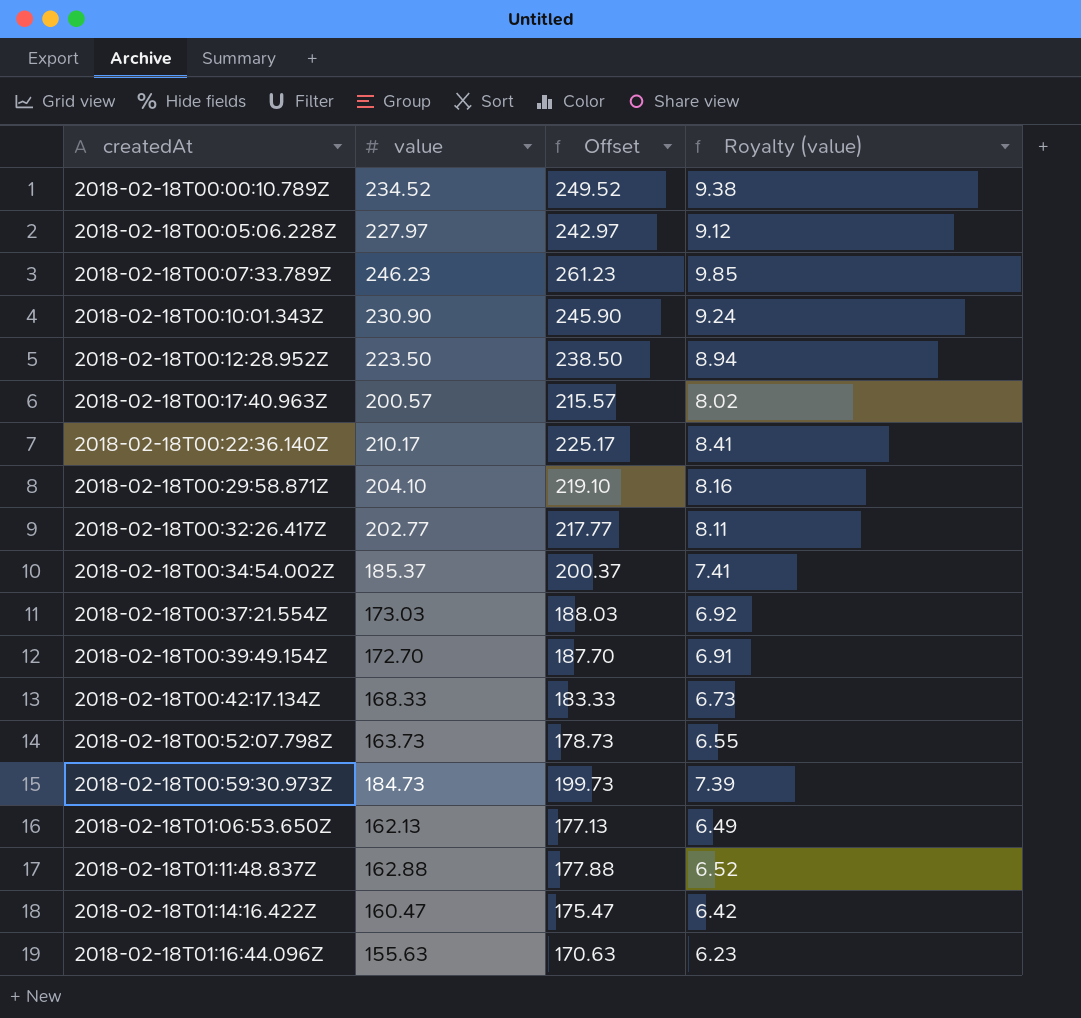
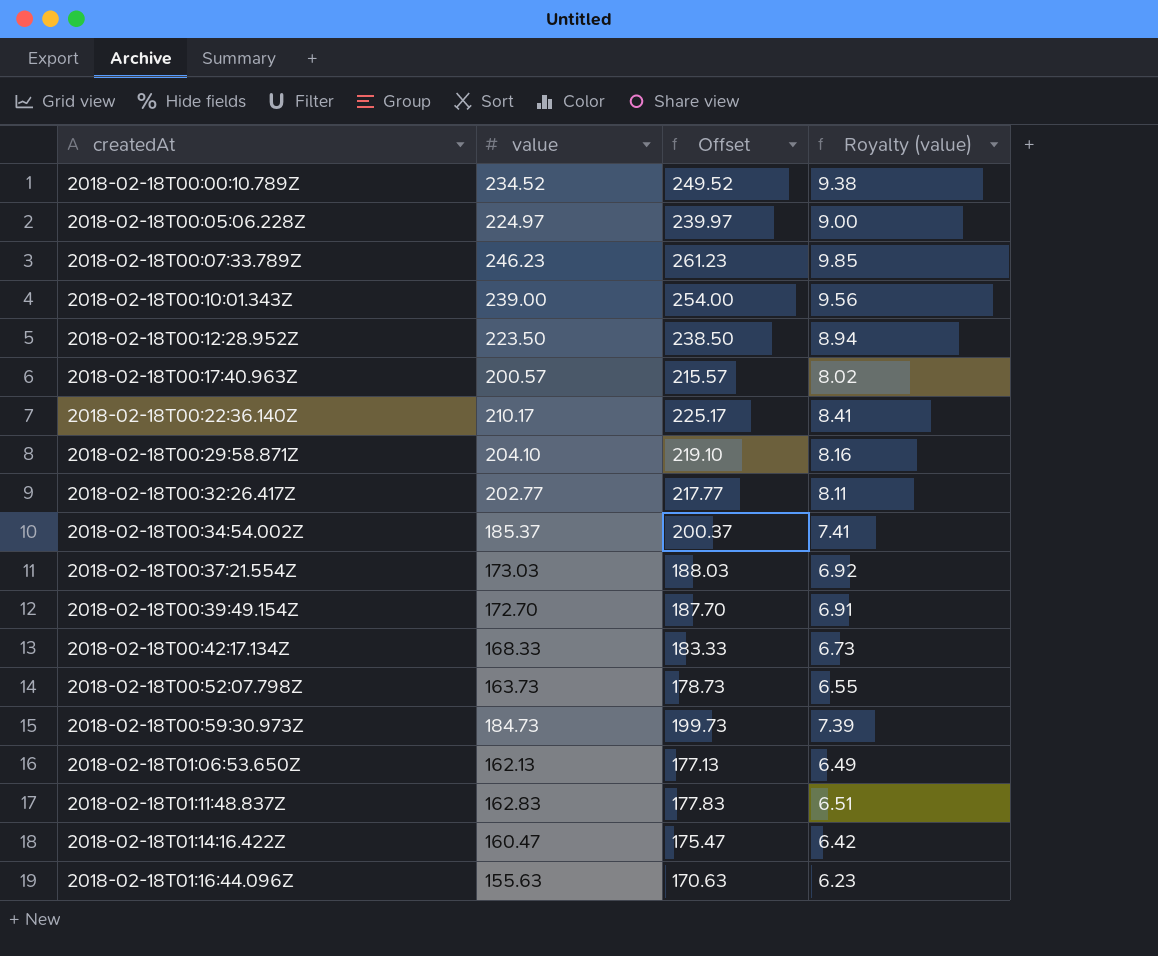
2018-02-18T00:05:06.228Z | value: 227.97 -> 224.97
2018-02-18T00:05:06.228Z | Offset: 242.97 -> 239.97
2018-02-18T00:05:06.228Z | Royalty (value): 9.12 -> 9.00
2018-02-18T00:10:01.343Z | value: 230.90 -> 239.00
2018-02-18T00:10:01.343Z | Offset: 245.90 -> 254.00
2018-02-18T00:10:01.343Z | Royalty (value): 9.24 -> 9.56
2018-02-18T01:11:48.837Z | value: 162.88 -> 162.83
2018-02-18T01:11:48.837Z | Offset: 177.88 -> 177.83
2018-02-18T01:11:48.837Z | Royalty (value): 6.52 -> 6.51

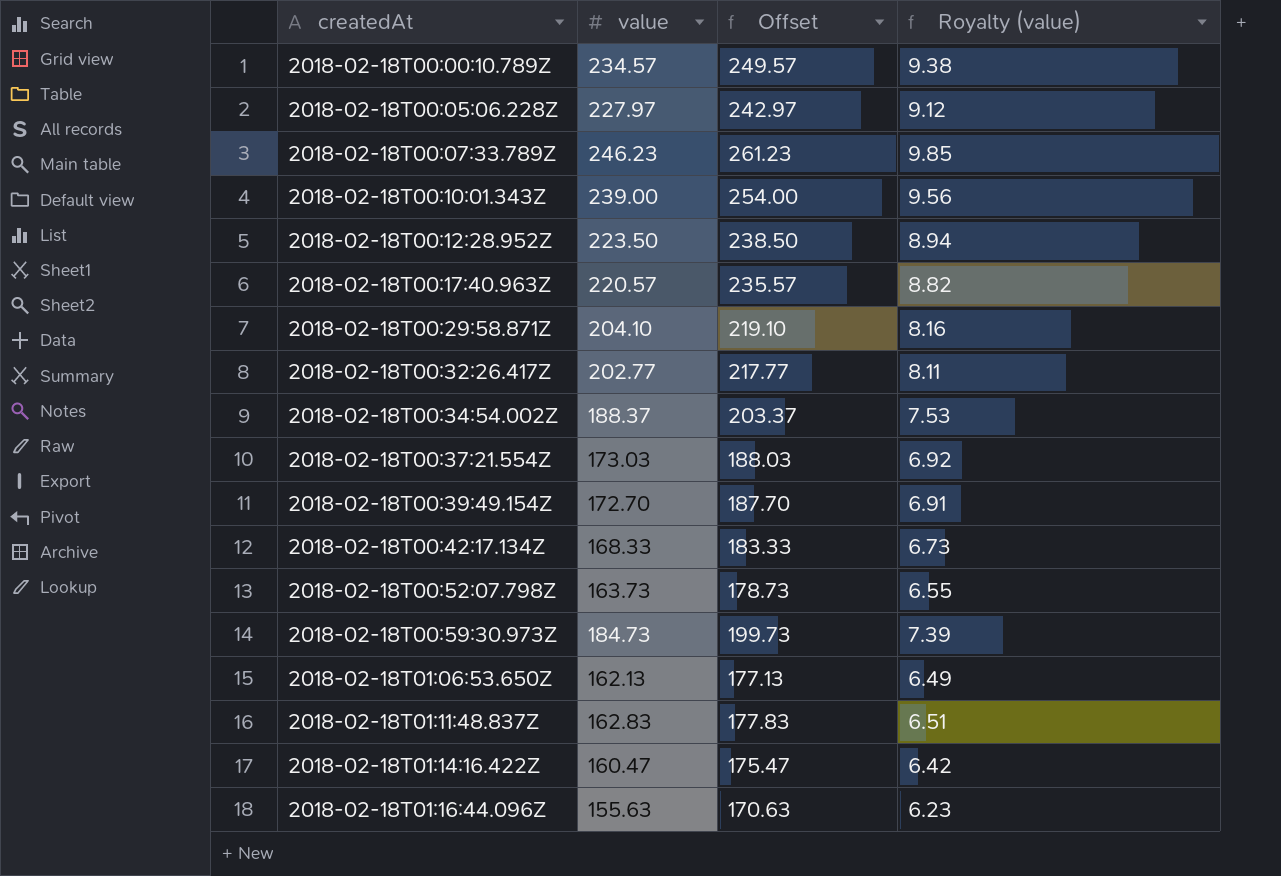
row 2018-02-18T00:22:36.140Z: 210.17 | 225.17 | 8.41 -> none
2018-02-18T00:00:10.789Z | value: 234.52 -> 234.57
2018-02-18T00:00:10.789Z | Offset: 249.52 -> 249.57
2018-02-18T00:05:06.228Z | value: 224.97 -> 227.97
2018-02-18T00:05:06.228Z | Offset: 239.97 -> 242.97
2018-02-18T00:05:06.228Z | Royalty (value): 9.00 -> 9.12
2018-02-18T00:17:40.963Z | value: 200.57 -> 220.57
2018-02-18T00:17:40.963Z | Offset: 215.57 -> 235.57
2018-02-18T00:17:40.963Z | Royalty (value): 8.02 -> 8.82
2018-02-18T00:34:54.002Z | value: 185.37 -> 188.37
2018-02-18T00:34:54.002Z | Offset: 200.37 -> 203.37
2018-02-18T00:34:54.002Z | Royalty (value): 7.41 -> 7.53

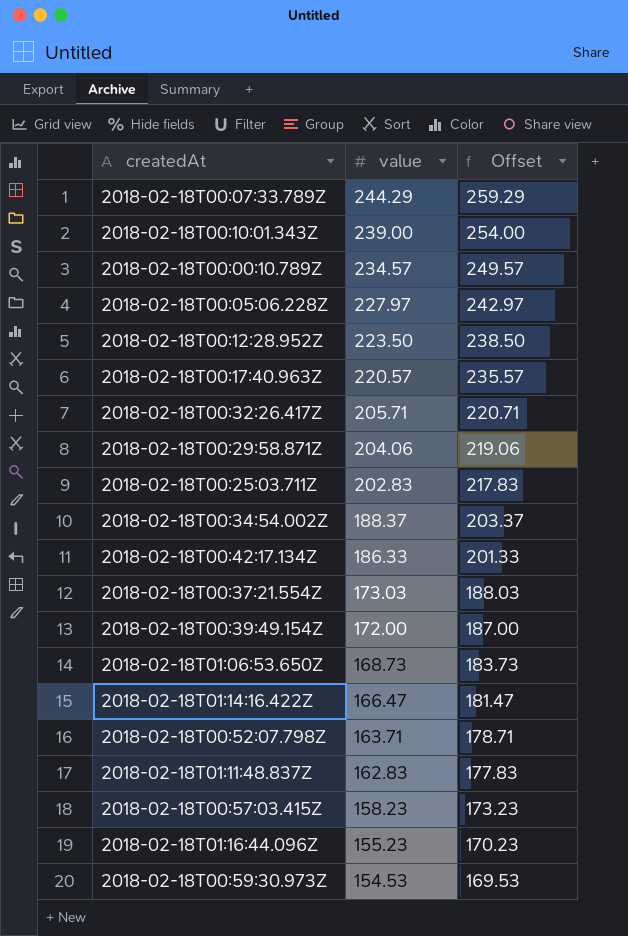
row order: createdAt ascending -> value descending
column Royalty (value) | formula: [value] * 0.04 -> none
2018-02-18T00:07:33.789Z | value: 246.23 -> 244.29
2018-02-18T00:07:33.789Z | Offset: 261.23 -> 259.29
2018-02-18T00:32:26.417Z | value: 202.77 -> 205.71
2018-02-18T00:32:26.417Z | Offset: 217.77 -> 220.71
2018-02-18T00:29:58.871Z | value: 204.10 -> 204.06
2018-02-18T00:29:58.871Z | Offset: 219.10 -> 219.06
row 2018-02-18T00:25:03.711Z: none -> 202.83 | 217.83
2018-02-18T00:42:17.134Z | value: 168.33 -> 186.33
2018-02-18T00:42:17.134Z | Offset: 183.33 -> 201.33
2018-02-18T00:39:49.154Z | value: 172.70 -> 172.00
2018-02-18T00:39:49.154Z | Offset: 187.70 -> 187.00
2018-02-18T01:06:53.650Z | value: 162.13 -> 168.73
2018-02-18T01:06:53.650Z | Offset: 177.13 -> 183.73
2018-02-18T01:14:16.422Z | value: 160.47 -> 166.47
2018-02-18T01:14:16.422Z | Offset: 175.47 -> 181.47
2018-02-18T00:52:07.798Z | value: 163.73 -> 163.71
2018-02-18T00:52:07.798Z | Offset: 178.73 -> 178.71
row 2018-02-18T00:57:03.415Z: none -> 158.23 | 173.23
2018-02-18T01:16:44.096Z | value: 155.63 -> 155.23
2018-02-18T01:16:44.096Z | Offset: 170.63 -> 170.23
2018-02-18T00:59:30.973Z | value: 184.73 -> 154.53
2018-02-18T00:59:30.973Z | Offset: 199.73 -> 169.53

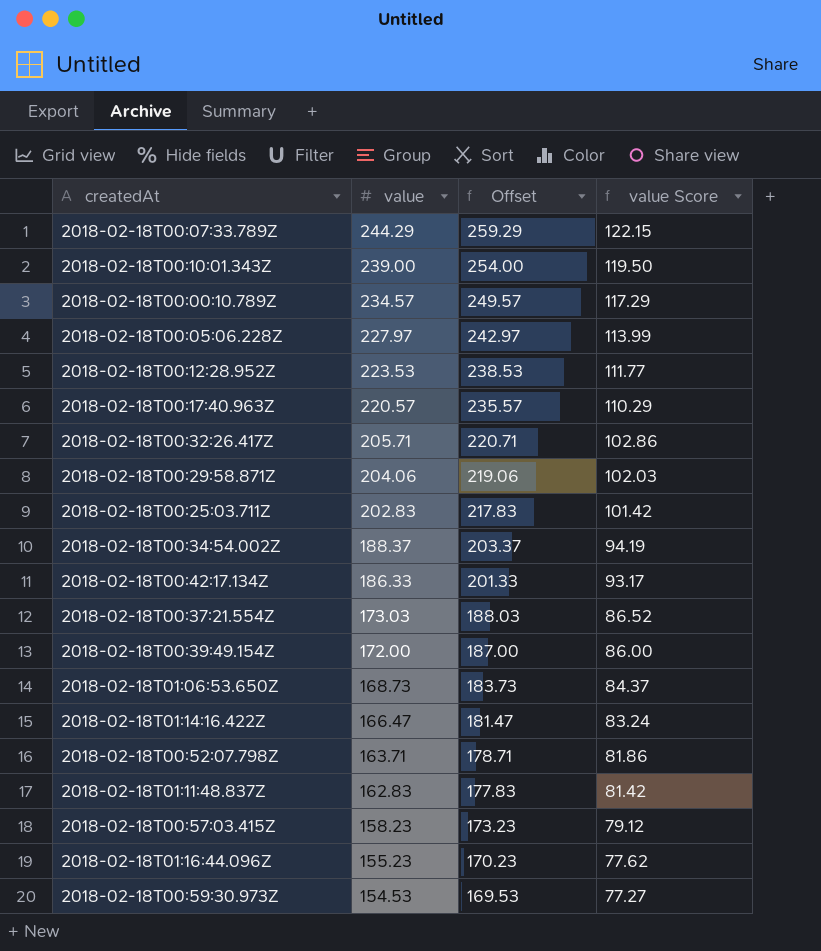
column value Score | formula: none -> [value] * 0.5
2018-02-18T00:12:28.952Z | value: 223.50 -> 223.53
2018-02-18T00:12:28.952Z | Offset: 238.50 -> 238.53

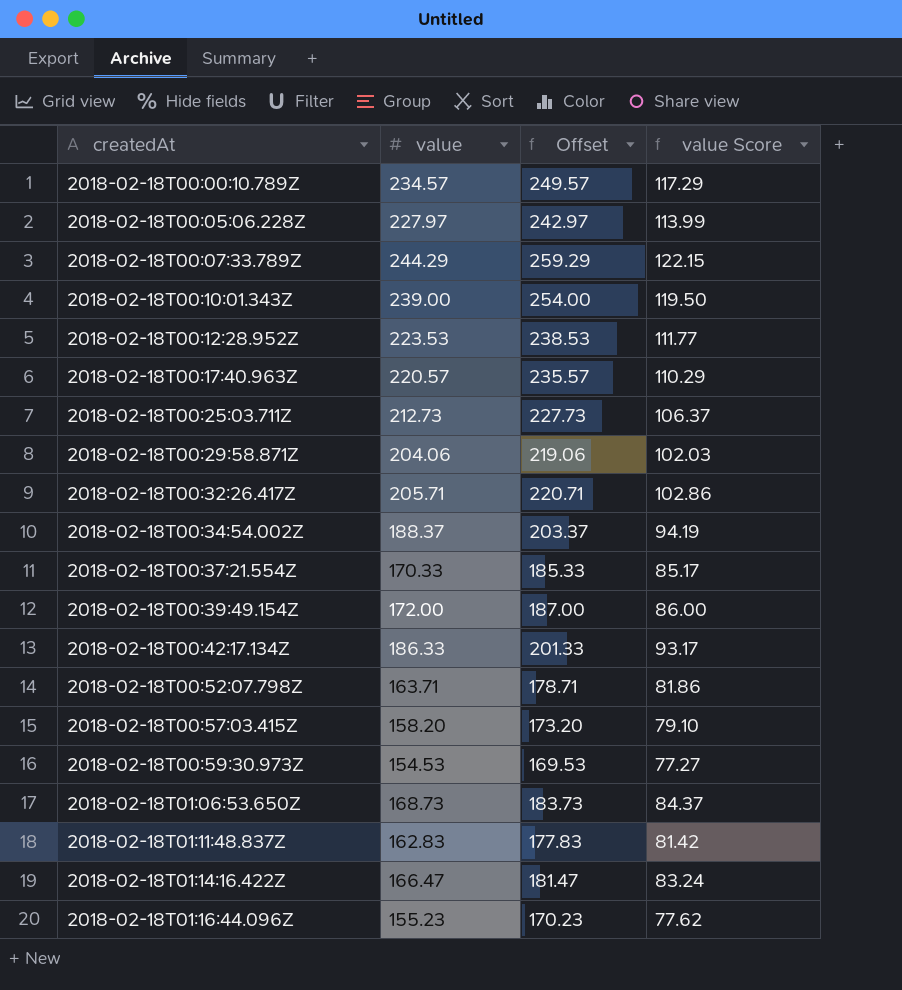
row order: value descending -> createdAt ascending
2018-02-18T00:25:03.711Z | value: 202.83 -> 212.73
2018-02-18T00:25:03.711Z | Offset: 217.83 -> 227.73
2018-02-18T00:25:03.711Z | value Score: 101.42 -> 106.37
2018-02-18T00:37:21.554Z | value: 173.03 -> 170.33
2018-02-18T00:37:21.554Z | Offset: 188.03 -> 185.33
2018-02-18T00:37:21.554Z | value Score: 86.52 -> 85.17
2018-02-18T00:57:03.415Z | value: 158.23 -> 158.20
2018-02-18T00:57:03.415Z | Offset: 173.23 -> 173.20
2018-02-18T00:57:03.415Z | value Score: 79.12 -> 79.10

